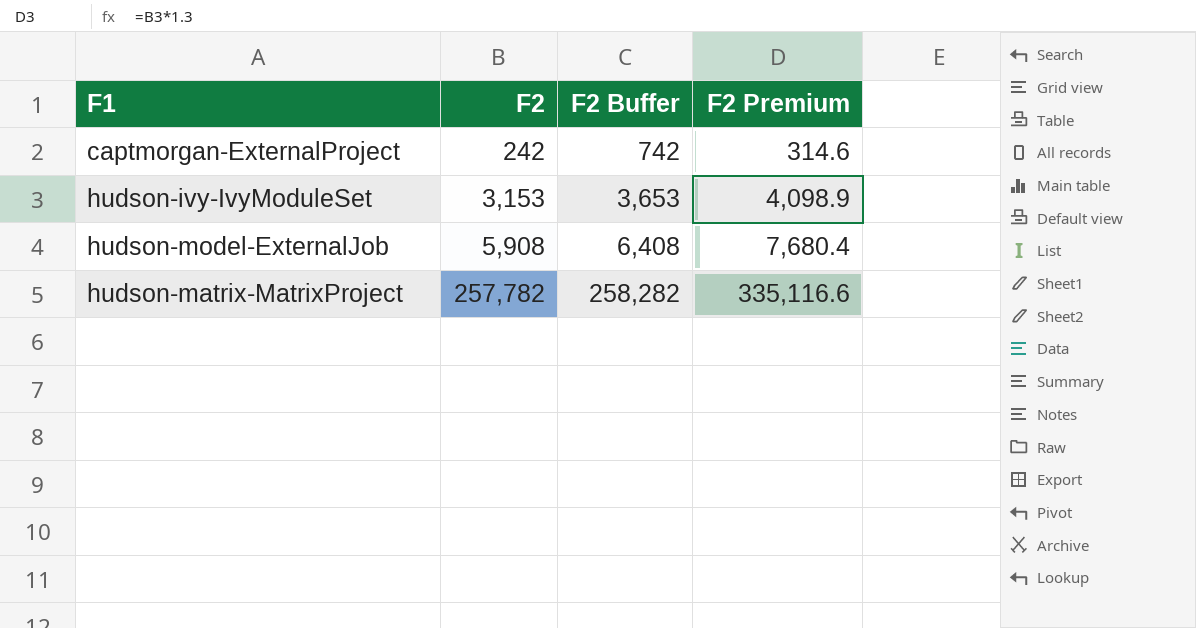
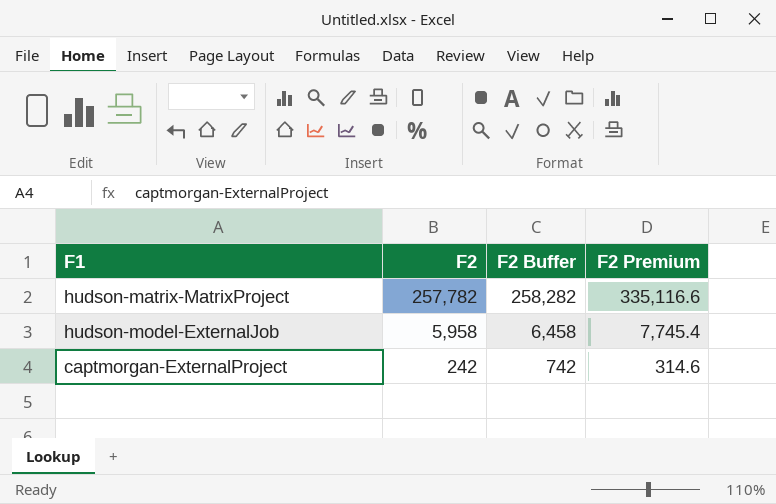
row order: F2 ascending -> F2 descending
row hudson-ivy-IvyModuleSet: 3,153 | 3,653 | 4,098.9 -> none
hudson-model-ExternalJob | F2: 5,908 -> 5,958
hudson-model-ExternalJob | F2 Buffer: 6,408 -> 6,458
hudson-model-ExternalJob | F2 Premium: 7,680.4 -> 7,745.4

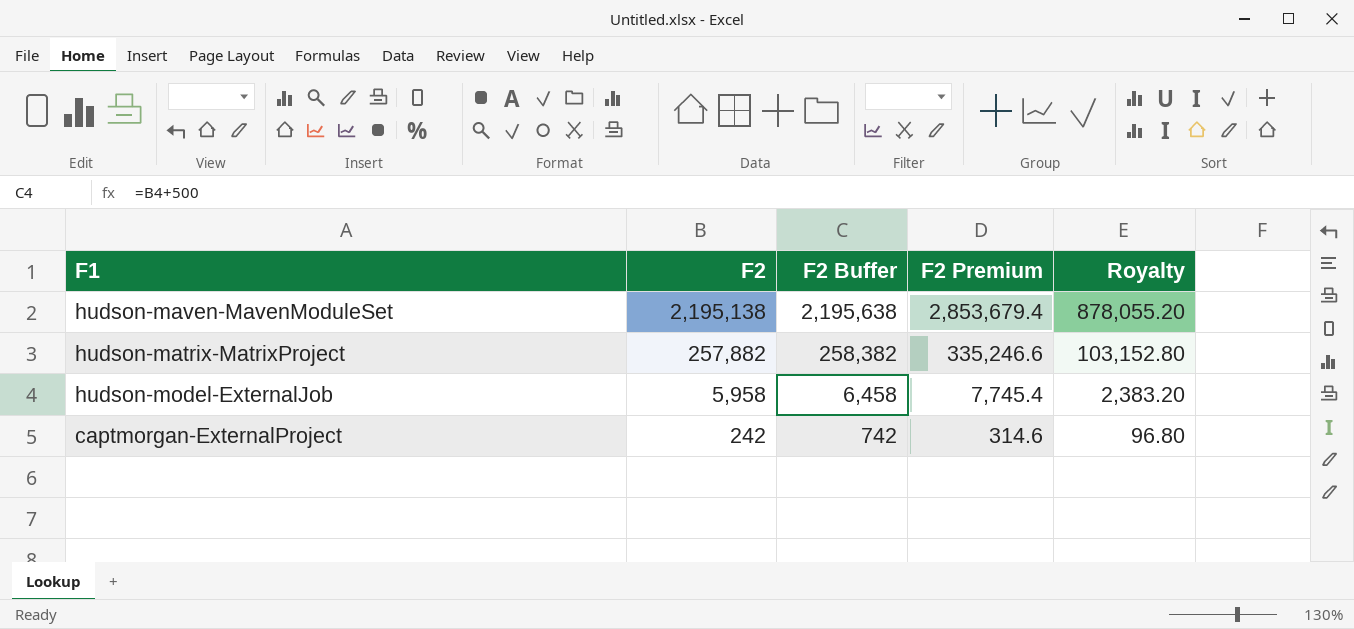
column Royalty | formula: none -> [F2] * 0.4
row hudson-maven-MavenModuleSet: none -> 2,195,138 | 2,195,638 | 2,853,679.4 | 878,055.20
hudson-matrix-MatrixProject | F2: 257,782 -> 257,882
hudson-matrix-MatrixProject | F2 Buffer: 258,282 -> 258,382
hudson-matrix-MatrixProject | F2 Premium: 335,116.6 -> 335,246.6

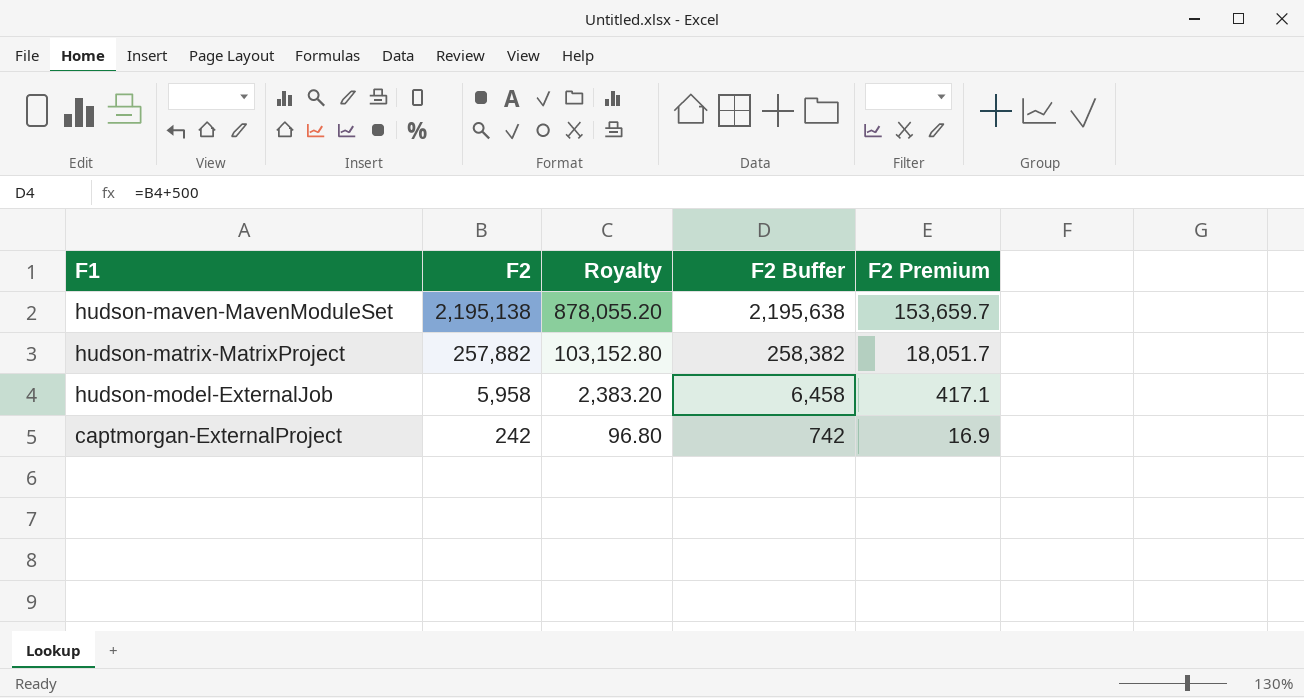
column Royalty | position: 5 -> 3
column F2 Premium | formula: [F2] * 1.3 -> [F2] * 0.07

